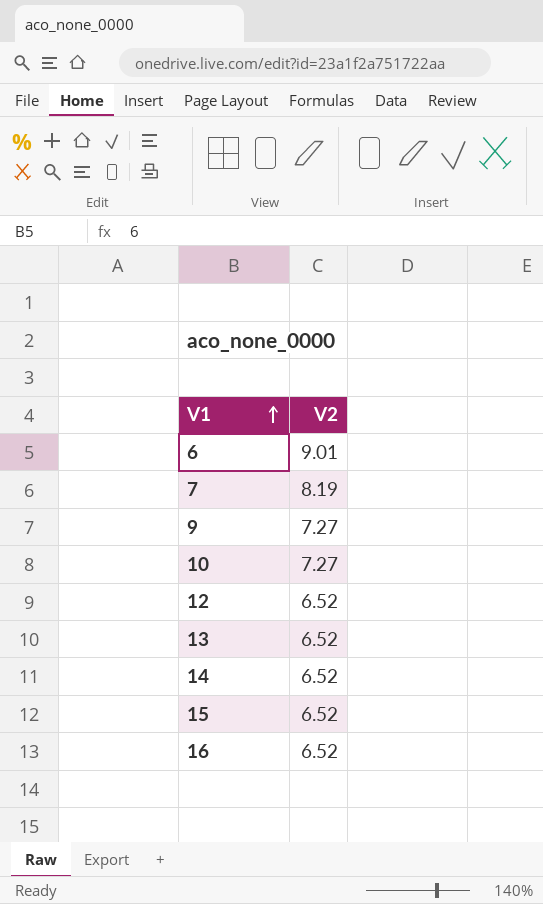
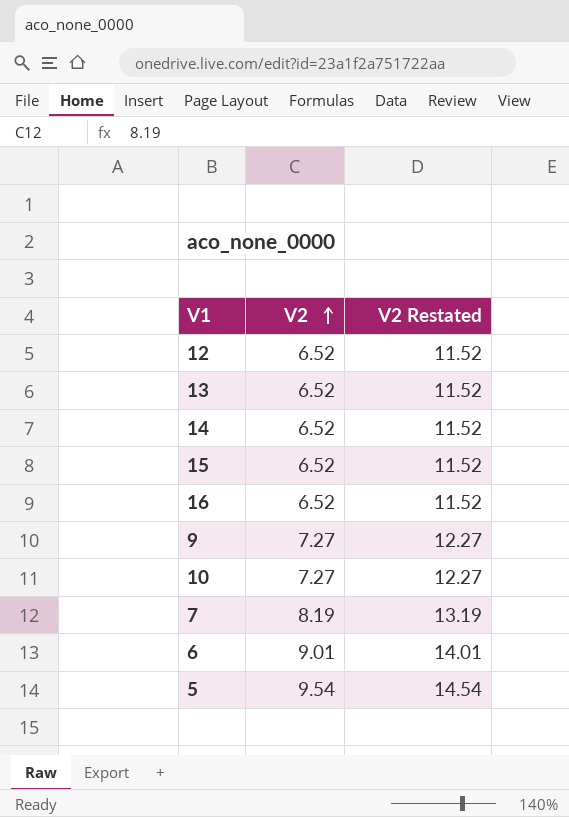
row order: V1 ascending -> V2 ascending
column V2 Restated | formula: none -> [V2] + 5
row 5: none -> 9.54 | 14.54

